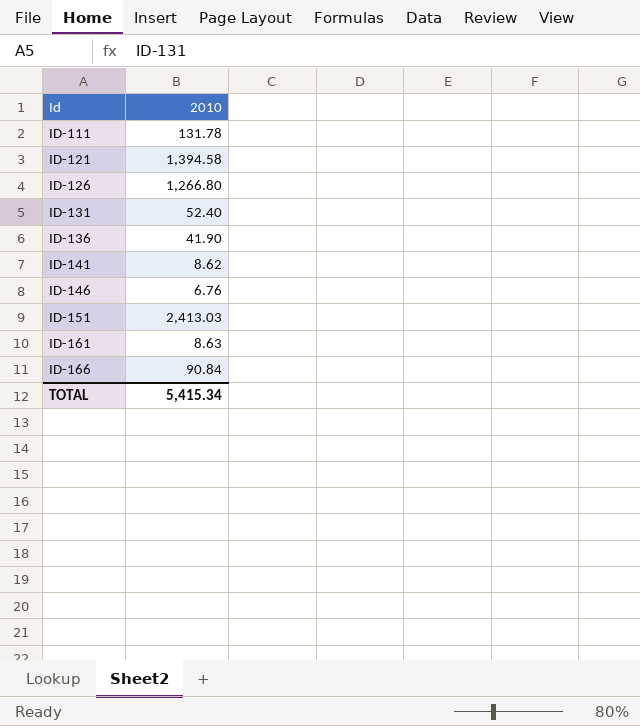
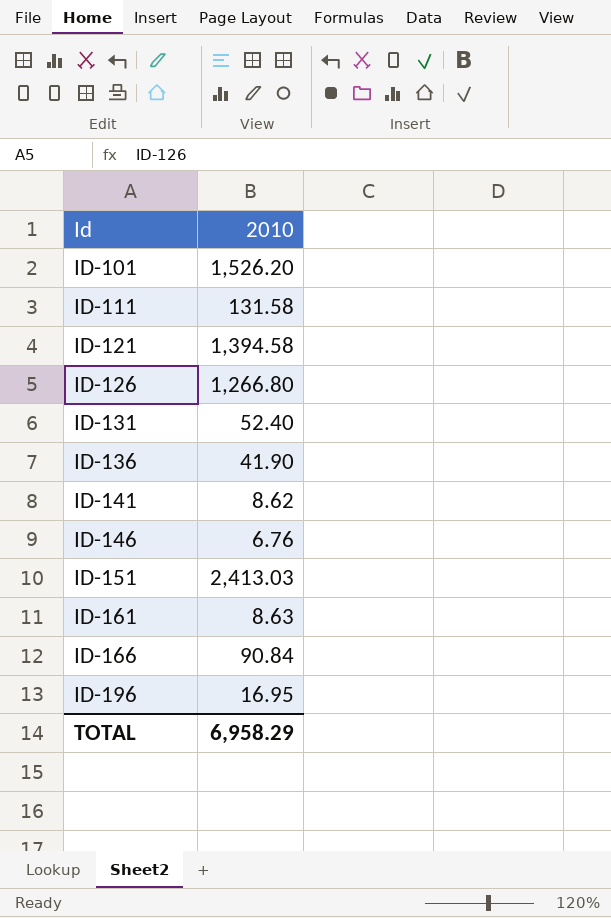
row ID-101: none -> 1,526.20
ID-111 | 2010: 131.78 -> 131.58
row ID-196: none -> 16.95
TOTAL | 2010: 5,415.34 -> 6,958.29

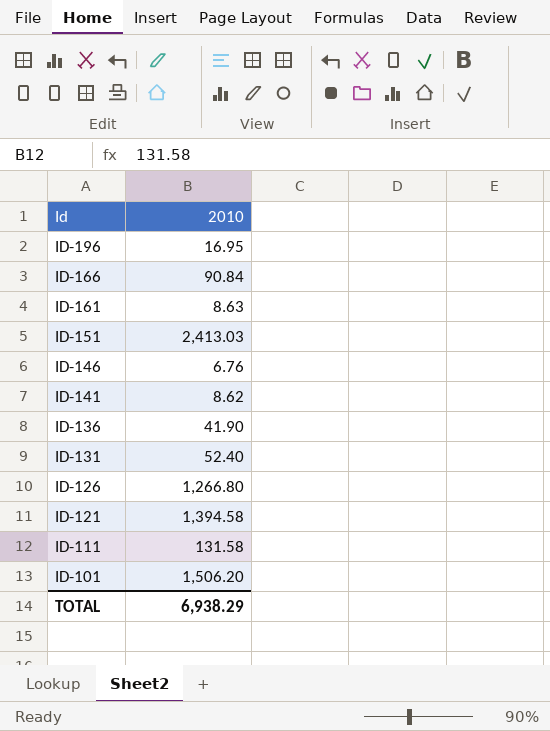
row order: Id ascending -> Id descending
ID-101 | 2010: 1,526.20 -> 1,506.20
TOTAL | 2010: 6,958.29 -> 6,938.29

